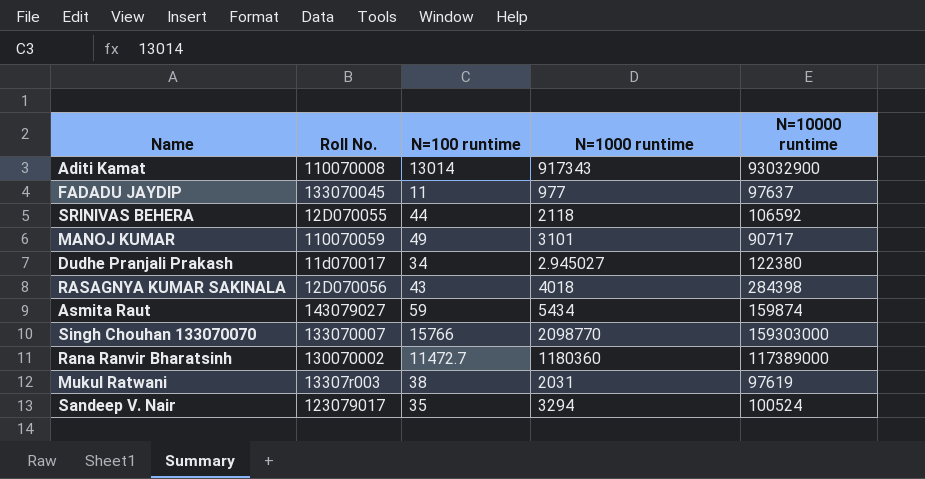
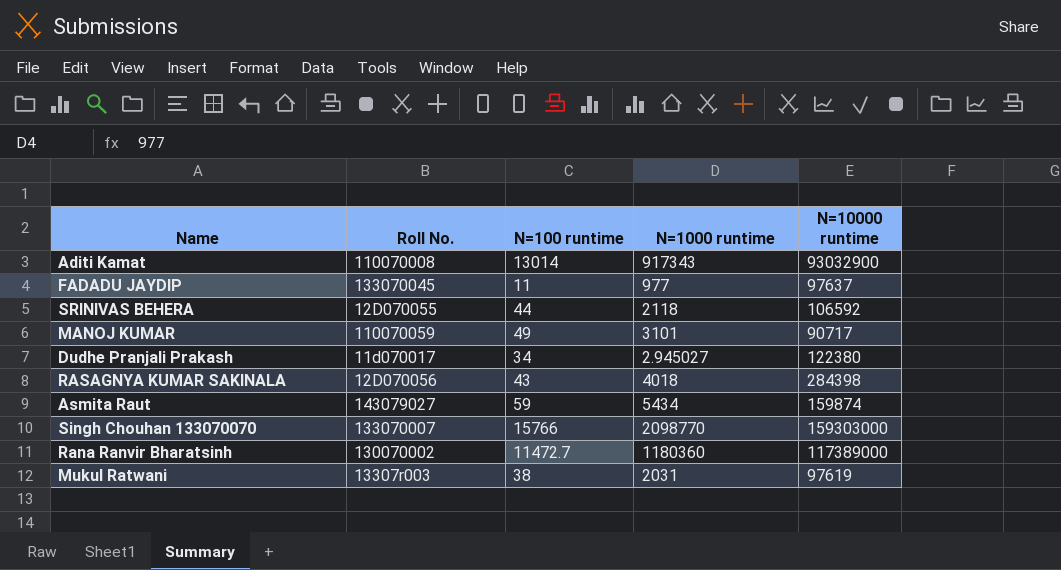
row Sandeep V. Nair: 123079017 | 35 | 3294 | 100524 -> none

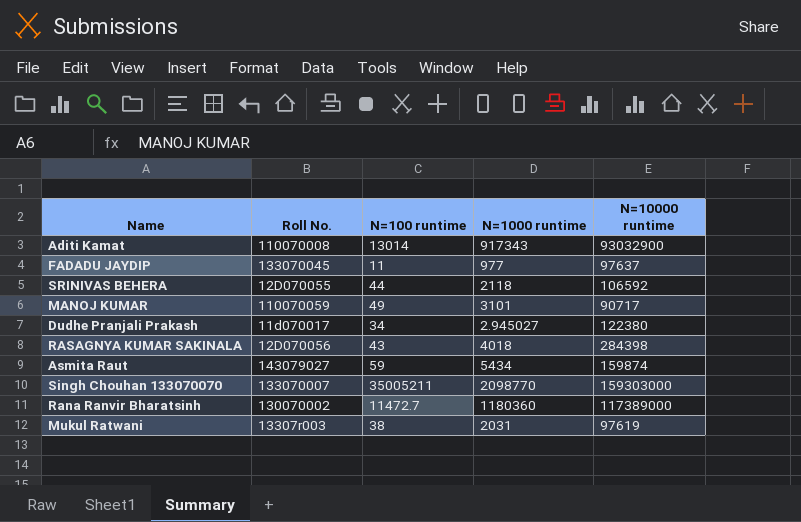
Singh Chouhan 133070070 | N=100 runtime: 15766 -> 35005211

